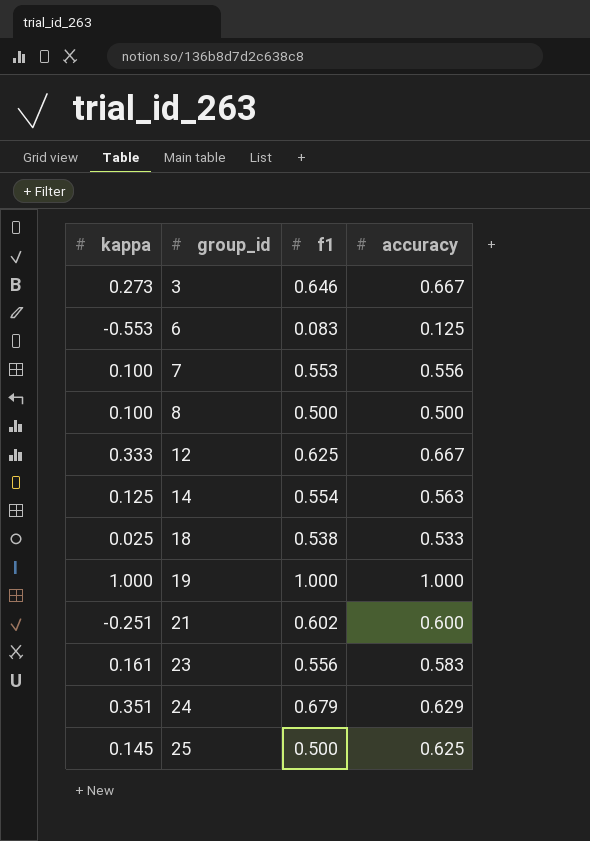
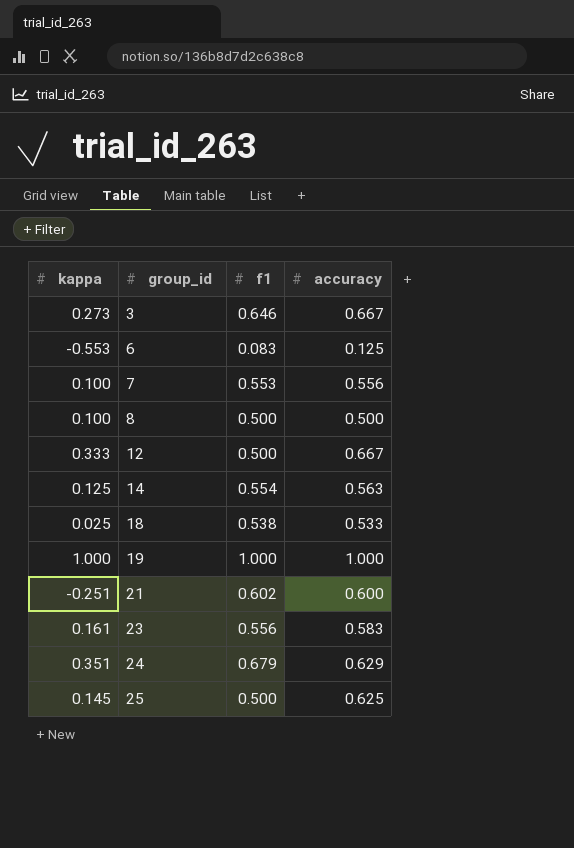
12 | f1: 0.625 -> 0.500

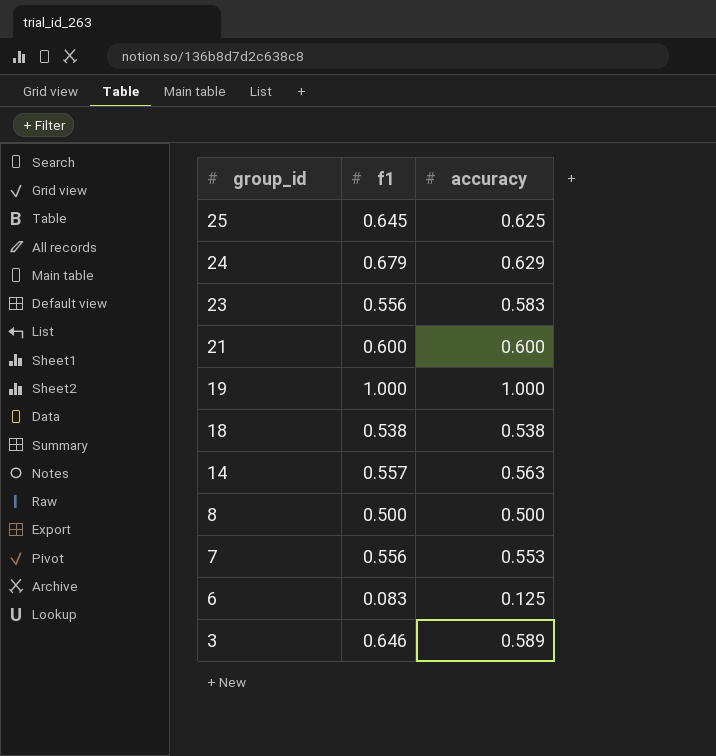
row order: group_id ascending -> group_id descending
column kappa | position: 1 -> none
row 12: 0.333 | 0.500 | 0.667 -> none
25 | f1: 0.500 -> 0.645
21 | f1: 0.602 -> 0.600
18 | accuracy: 0.533 -> 0.538
14 | f1: 0.554 -> 0.557
7 | f1: 0.553 -> 0.556
7 | accuracy: 0.556 -> 0.553
3 | accuracy: 0.667 -> 0.589

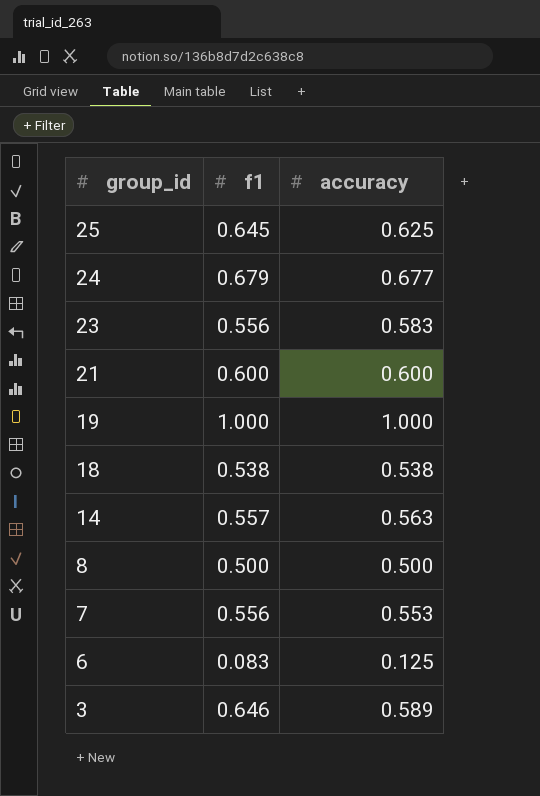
24 | accuracy: 0.629 -> 0.677

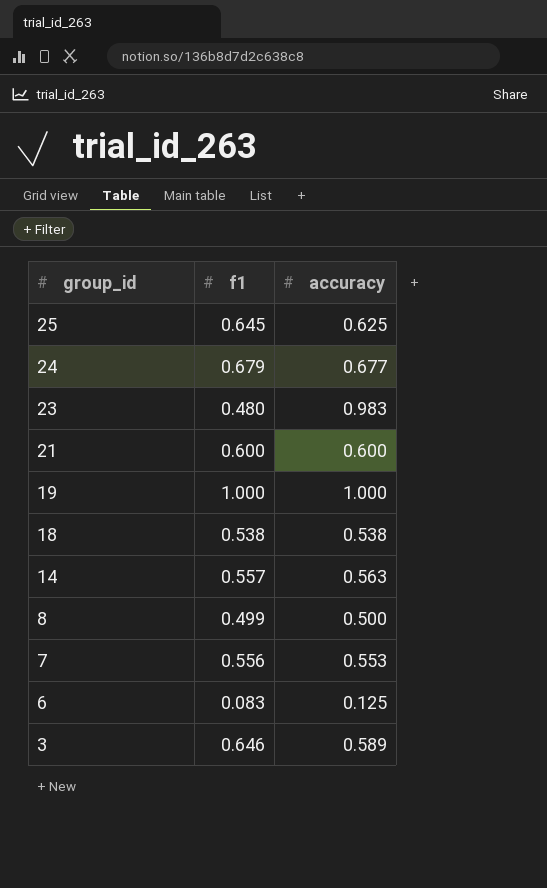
23 | f1: 0.556 -> 0.480
23 | accuracy: 0.583 -> 0.983
8 | f1: 0.500 -> 0.499

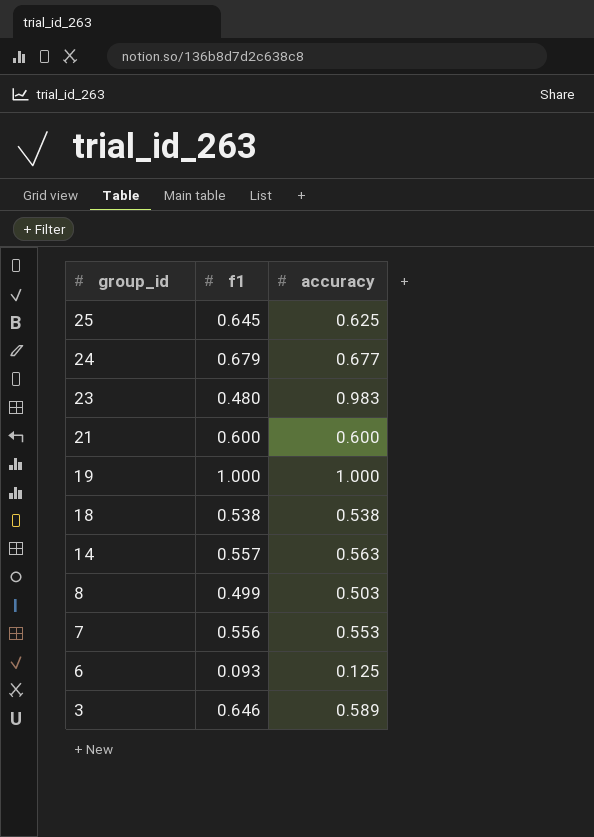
8 | accuracy: 0.500 -> 0.503
6 | f1: 0.083 -> 0.093

